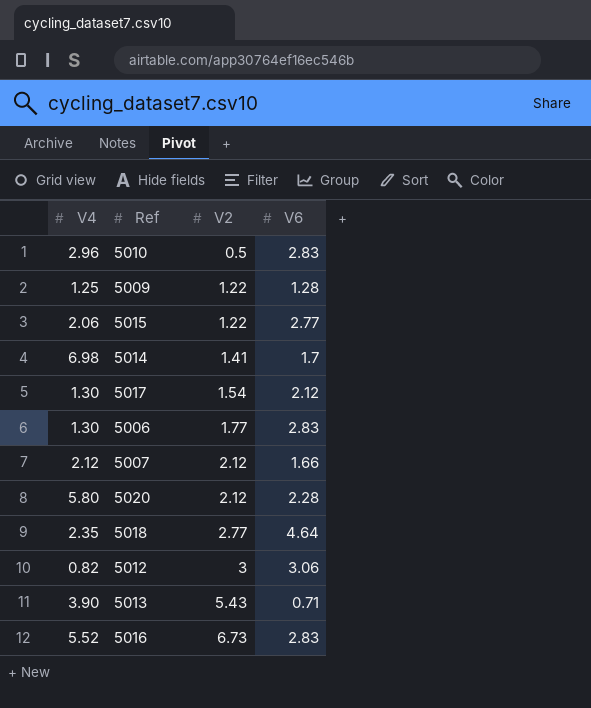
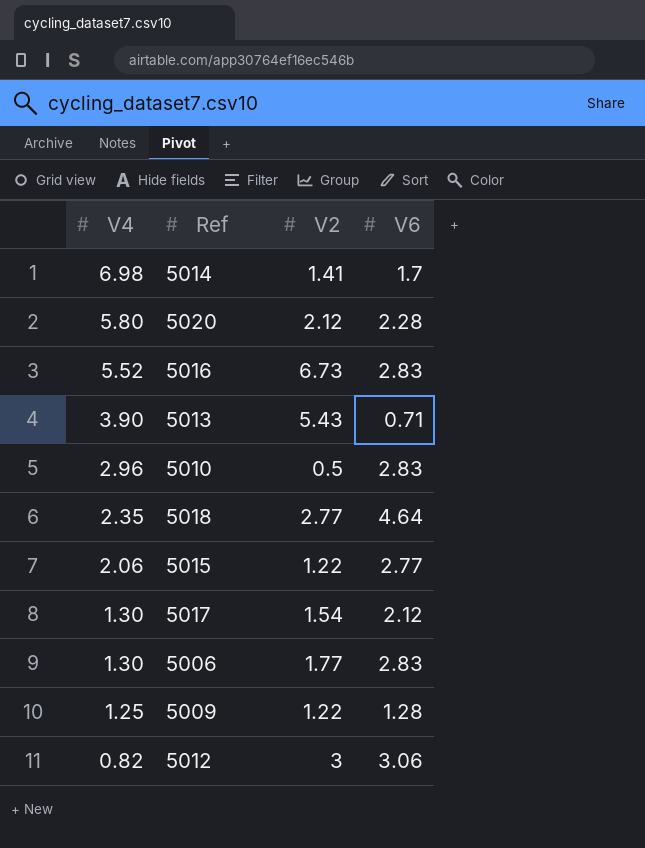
row order: V2 ascending -> V4 descending
row 5007: 2.12 | 2.12 | 1.66 -> none

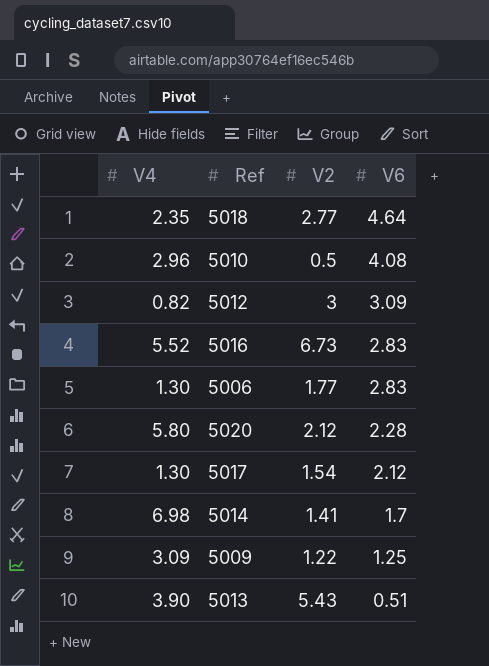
row order: V4 descending -> V6 descending
row 5015: 2.06 | 1.22 | 2.77 -> none
5010 | V6: 2.83 -> 4.08
5012 | V6: 3.06 -> 3.09
5009 | V4: 1.25 -> 3.09
5009 | V6: 1.28 -> 1.25
5013 | V6: 0.71 -> 0.51

